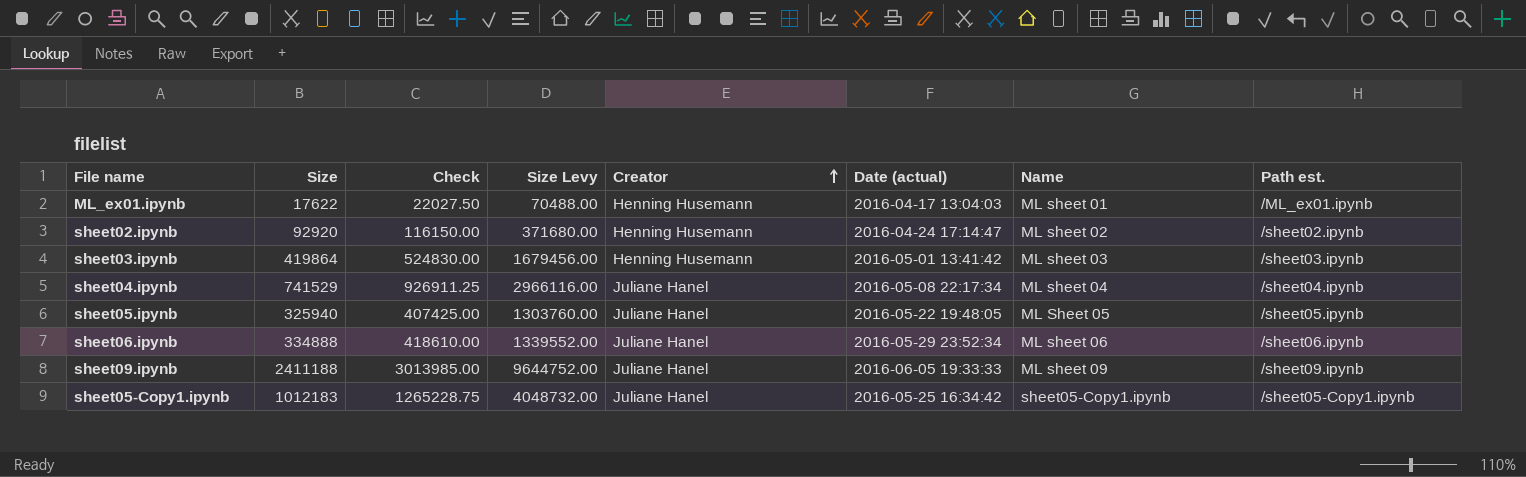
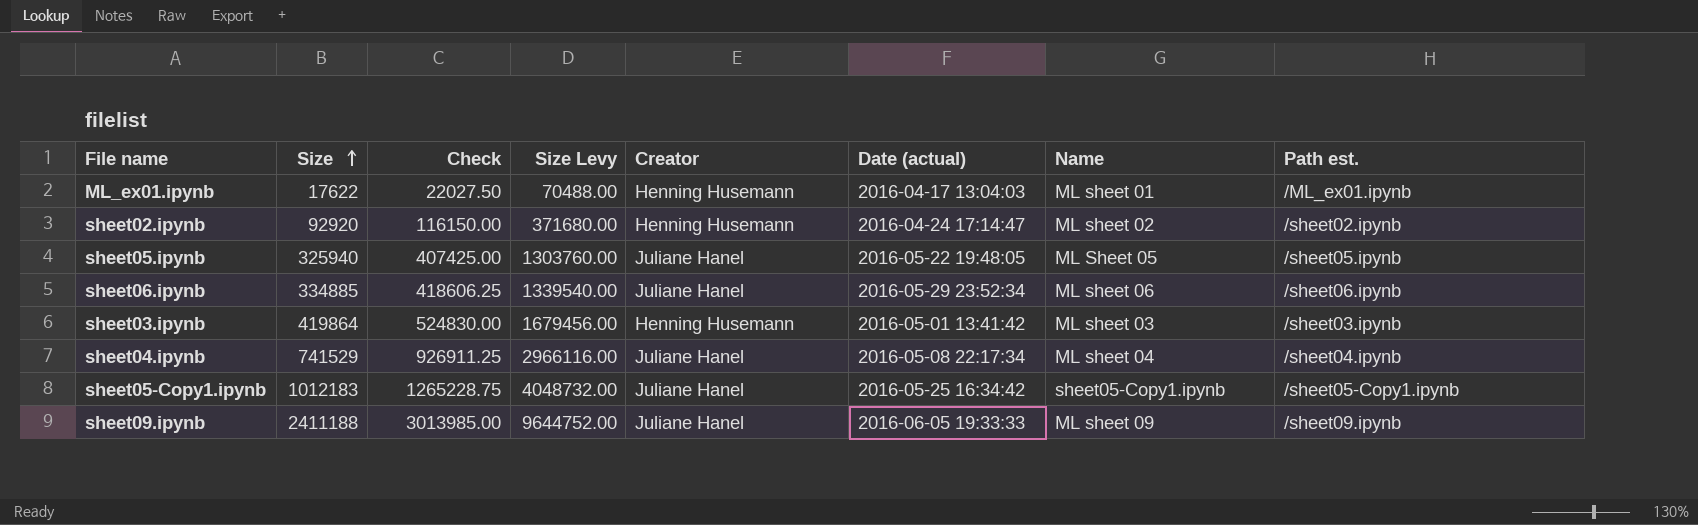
row order: Creator ascending -> Size ascending
sheet06.ipynb | Size: 334888 -> 334885
sheet06.ipynb | Check: 418610.00 -> 418606.25
sheet06.ipynb | Size Levy: 1339552.00 -> 1339540.00

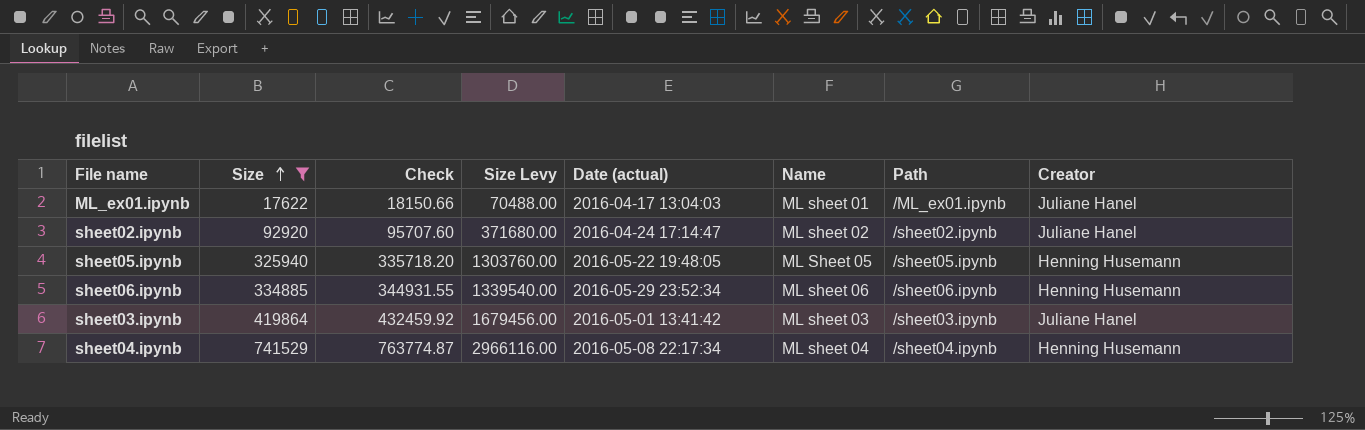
filter: none -> Size <= 741529
column Check | formula: [Size] * 1.25 -> [Size] * 1.03
column name: Path est. -> Path
column Creator | position: 5 -> 8
ML_ex01.ipynb | Creator: Henning Husemann -> Juliane Hanel
sheet02.ipynb | Creator: Henning Husemann -> Juliane Hanel
sheet05.ipynb | Creator: Juliane Hanel -> Henning Husemann
sheet06.ipynb | Creator: Juliane Hanel -> Henning Husemann
sheet03.ipynb | Creator: Henning Husemann -> Juliane Hanel
sheet04.ipynb | Creator: Juliane Hanel -> Henning Husemann

